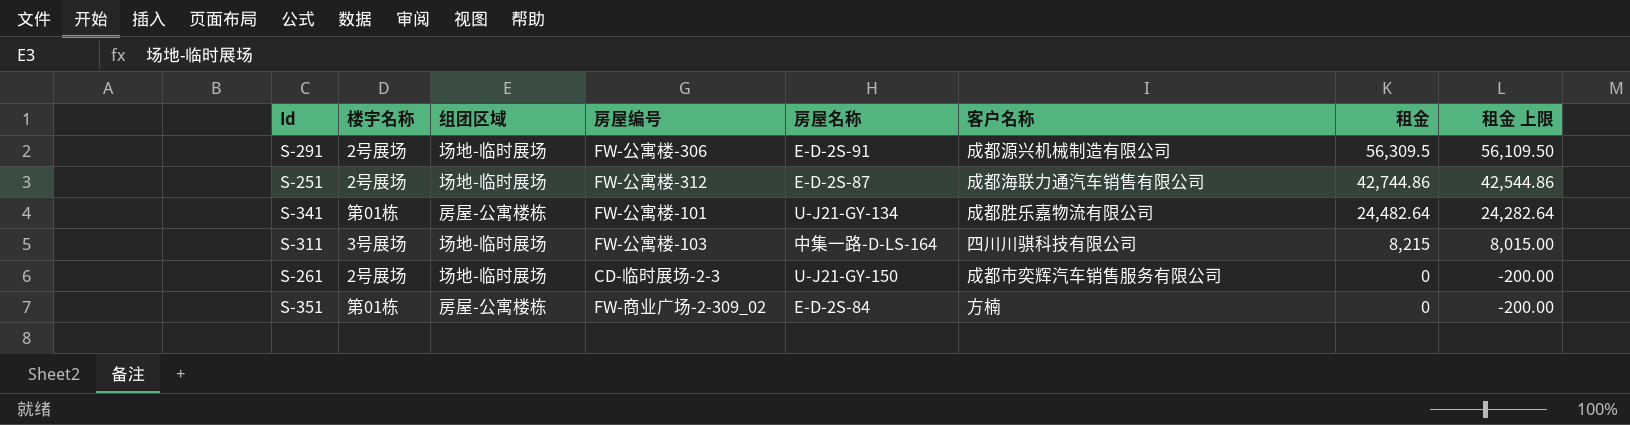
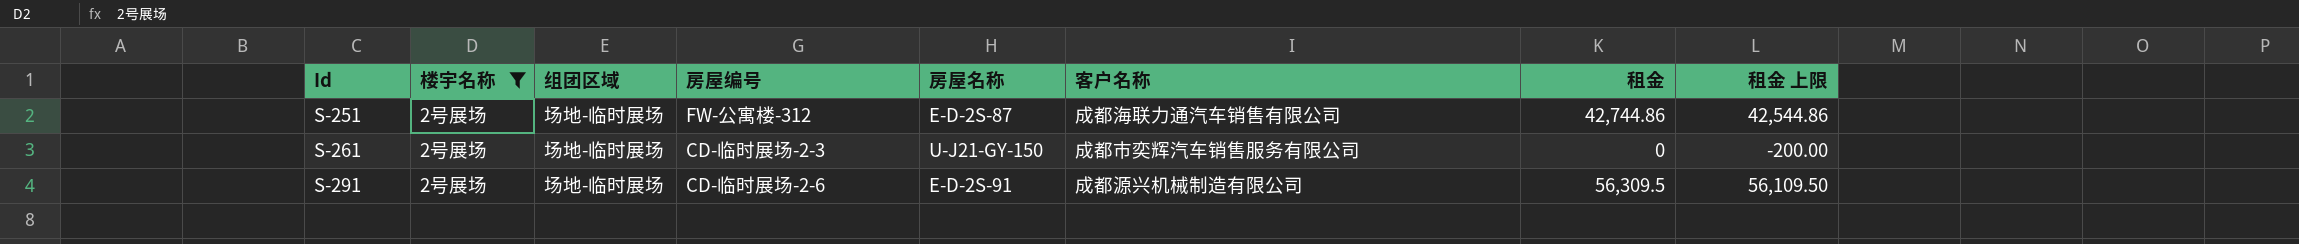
filter: none -> 楼宇名称 = 2号展场
row order: 租金 descending -> Id ascending
S-291 | 房屋编号: FW-公寓楼-306 -> CD-临时展场-2-6

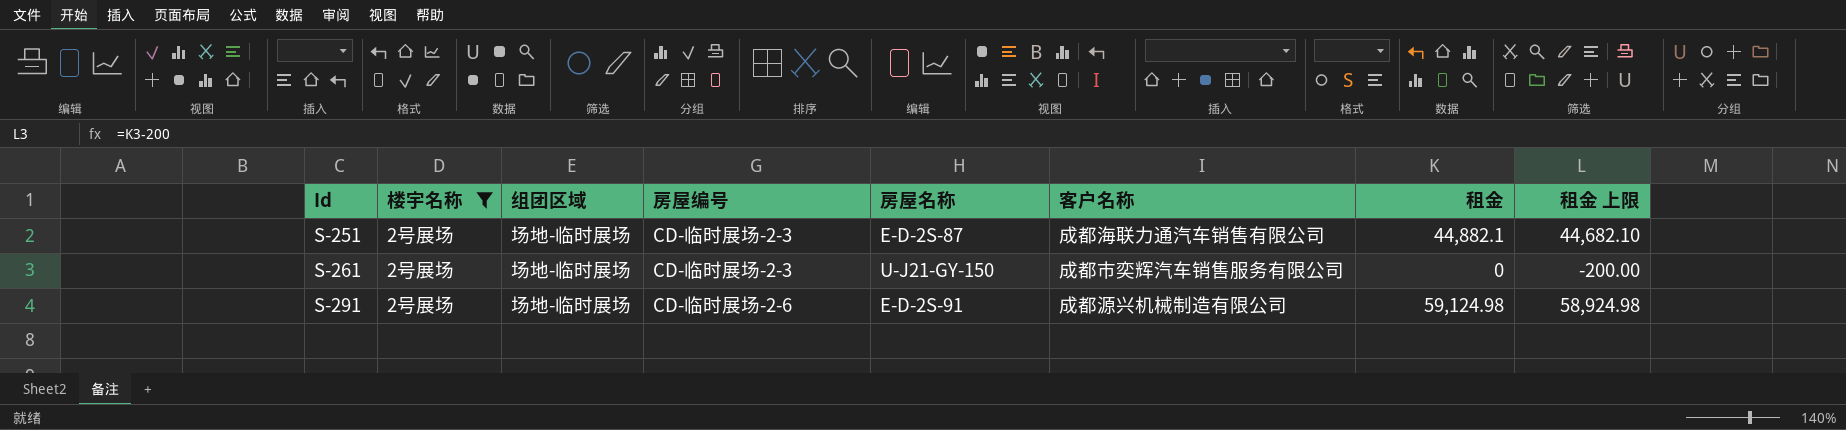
S-251 | 房屋编号: FW-公寓楼-312 -> CD-临时展场-2-3
S-251 | 租金: 42,744.86 -> 44,882.1
S-251 | 租金 上限: 42,544.86 -> 44,682.10
S-291 | 租金: 56,309.5 -> 59,124.98
S-291 | 租金 上限: 56,109.50 -> 58,924.98

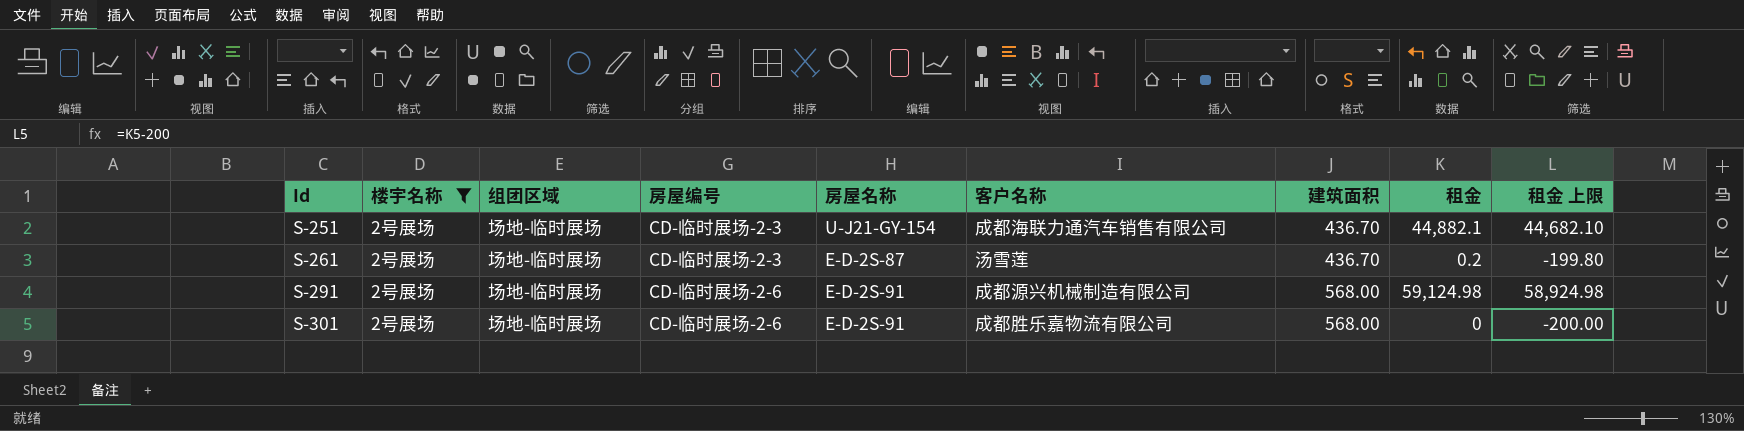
column 建筑面积 | position: none -> 7
S-251 | 房屋名称: E-D-2S-87 -> U-J21-GY-154
S-261 | 房屋名称: U-J21-GY-150 -> E-D-2S-87
S-261 | 客户名称: 成都市奕辉汽车销售服务有限公司 -> 汤雪莲
S-261 | 租金: 0 -> 0.2
S-261 | 租金 上限: -200.00 -> -199.80
row S-301: none -> 2号展场 | 场地-临时展场 | CD-临时展场-2-6 | E-D-2S-91 | 成都胜乐嘉物流有限公司 | 568.00 | 0 | -200.00

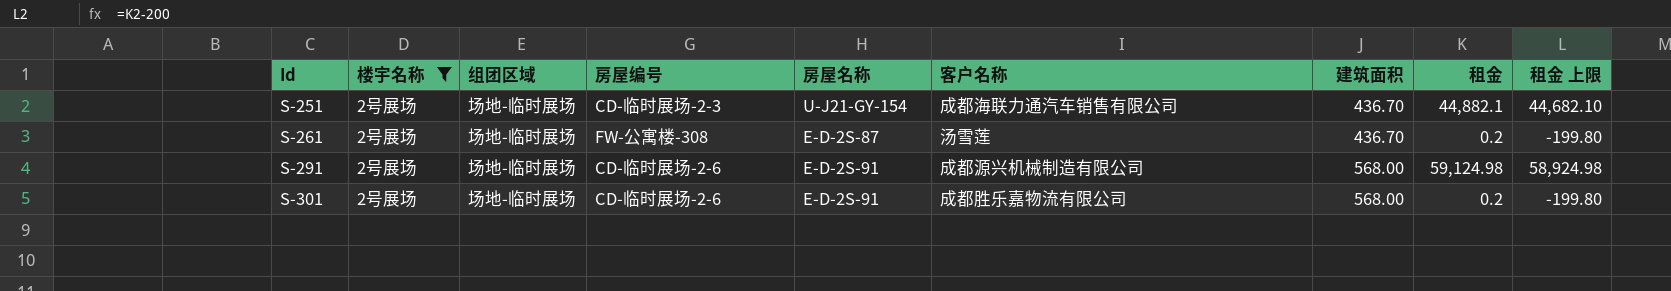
S-261 | 房屋编号: CD-临时展场-2-3 -> FW-公寓楼-308
S-301 | 租金: 0 -> 0.2
S-301 | 租金 上限: -200.00 -> -199.80

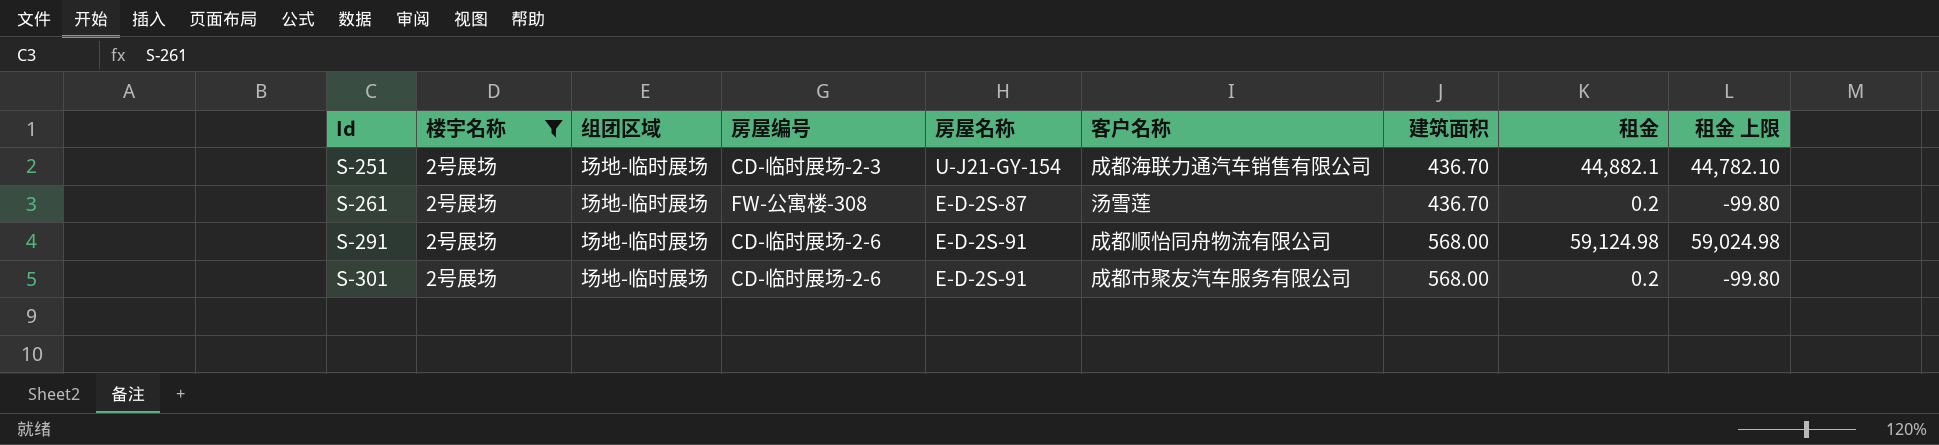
column 租金 上限 | formula: [租金] - 200 -> [租金] - 100
S-291 | 客户名称: 成都源兴机械制造有限公司 -> 成都顺怡同舟物流有限公司
S-301 | 客户名称: 成都胜乐嘉物流有限公司 -> 成都市聚友汽车服务有限公司

